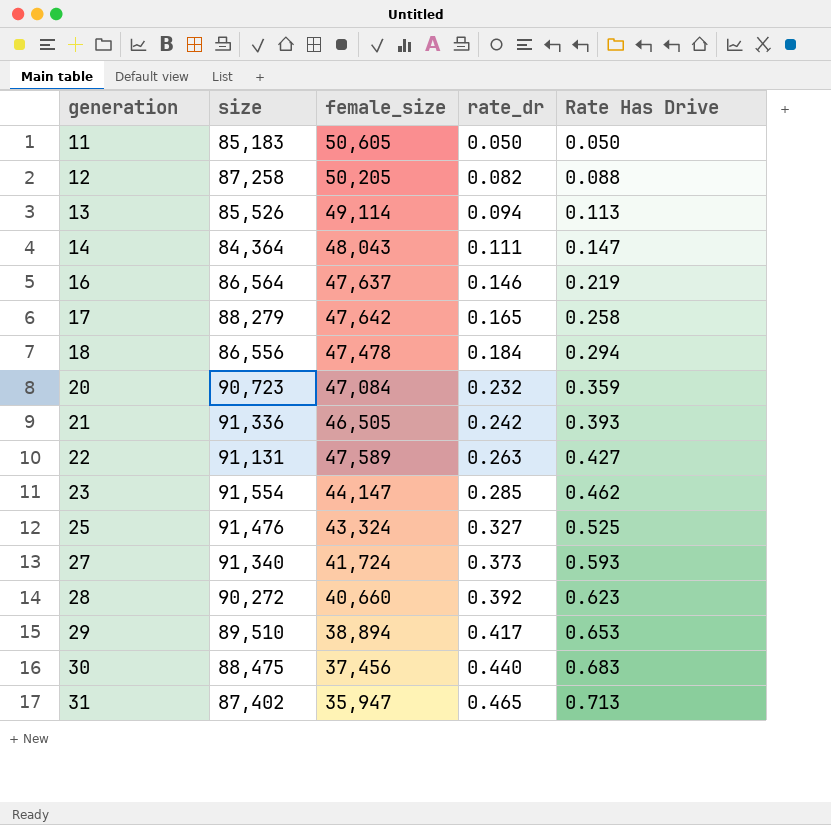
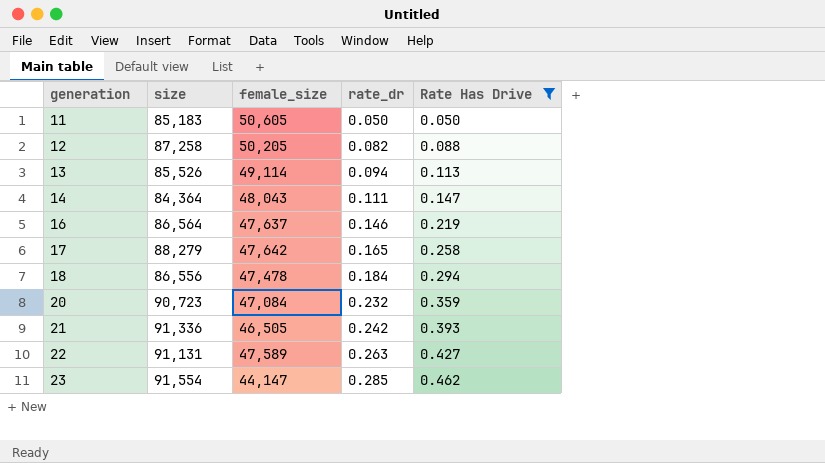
filter: none -> Rate Has Drive <= 0.462

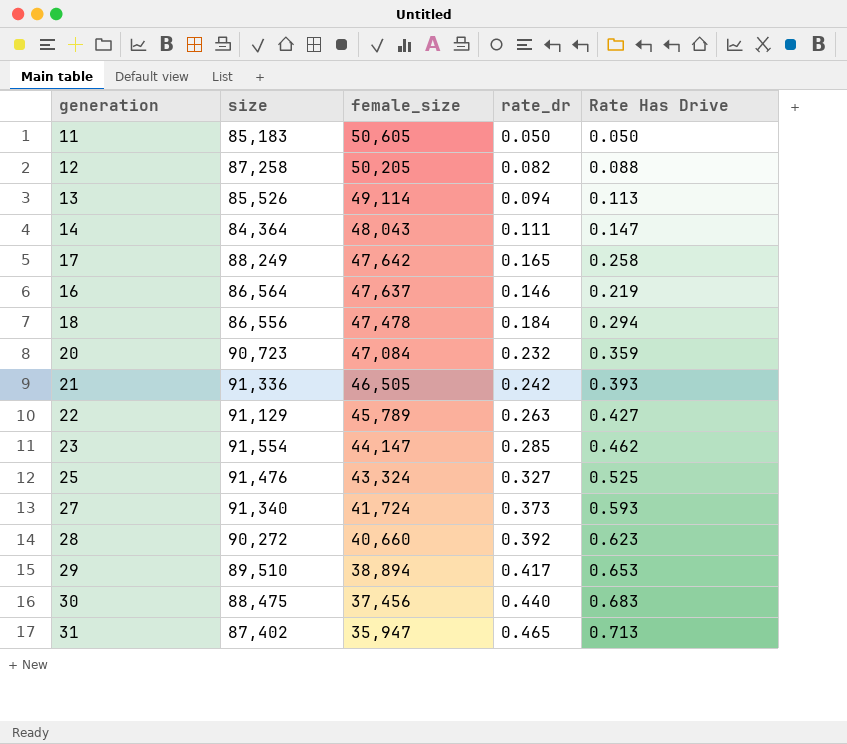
filter: Rate Has Drive <= 0.462 -> none
row order: generation ascending -> female_size descending
17 | size: 88,279 -> 88,249
22 | size: 91,131 -> 91,129
22 | female_size: 47,589 -> 45,789

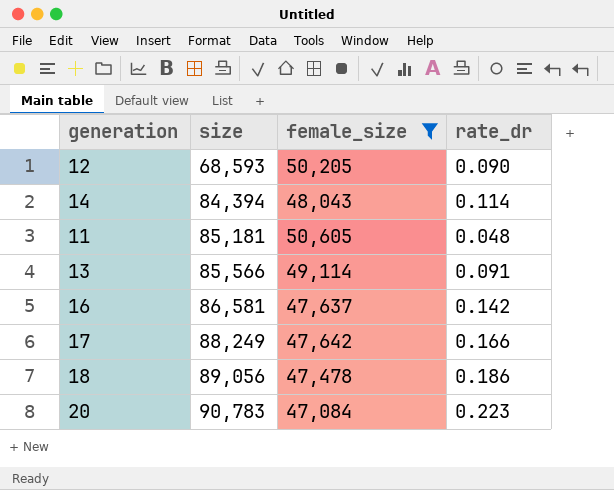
filter: none -> female_size >= 47,084
row order: female_size descending -> size ascending
column Rate Has Drive | position: 5 -> none
12 | size: 87,258 -> 68,593
12 | rate_dr: 0.082 -> 0.090
14 | size: 84,364 -> 84,394
14 | rate_dr: 0.111 -> 0.114
11 | size: 85,183 -> 85,181
11 | rate_dr: 0.050 -> 0.048
13 | size: 85,526 -> 85,566
13 | rate_dr: 0.094 -> 0.091
16 | size: 86,564 -> 86,581
16 | rate_dr: 0.146 -> 0.142
17 | rate_dr: 0.165 -> 0.166
18 | size: 86,556 -> 89,056
18 | rate_dr: 0.184 -> 0.186
20 | size: 90,723 -> 90,783
20 | rate_dr: 0.232 -> 0.223

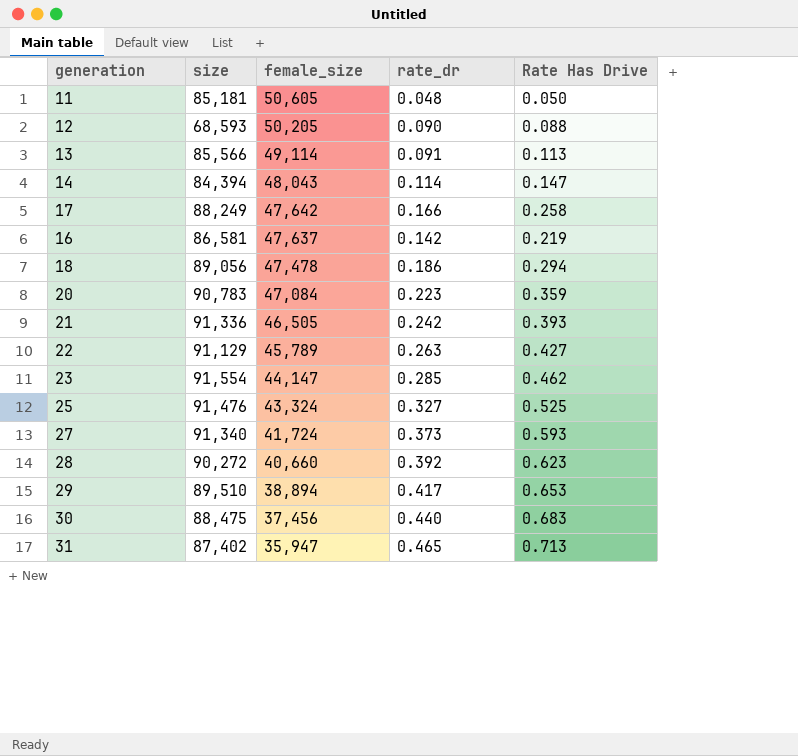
filter: female_size >= 47,084 -> none
row order: size ascending -> female_size descending
column Rate Has Drive | position: none -> 5

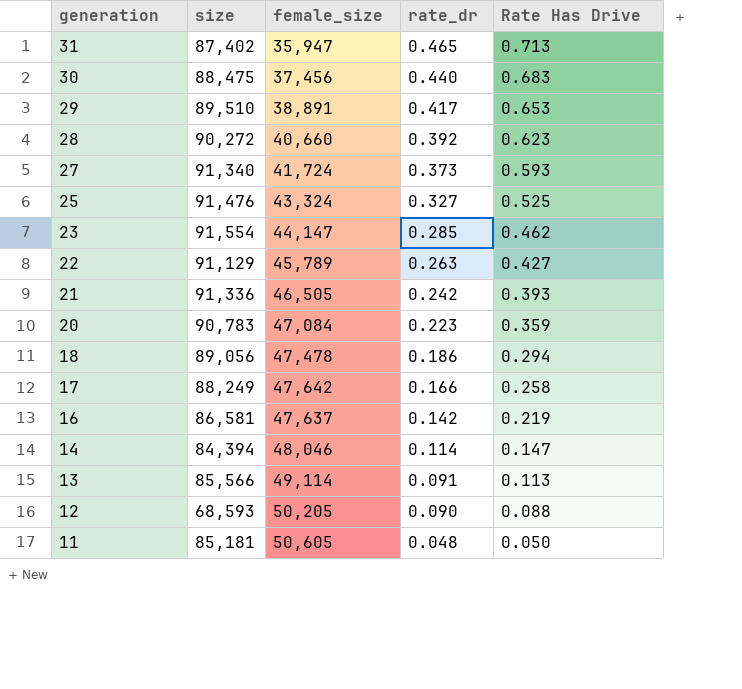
row order: female_size descending -> generation descending
29 | female_size: 38,894 -> 38,891
14 | female_size: 48,043 -> 48,046

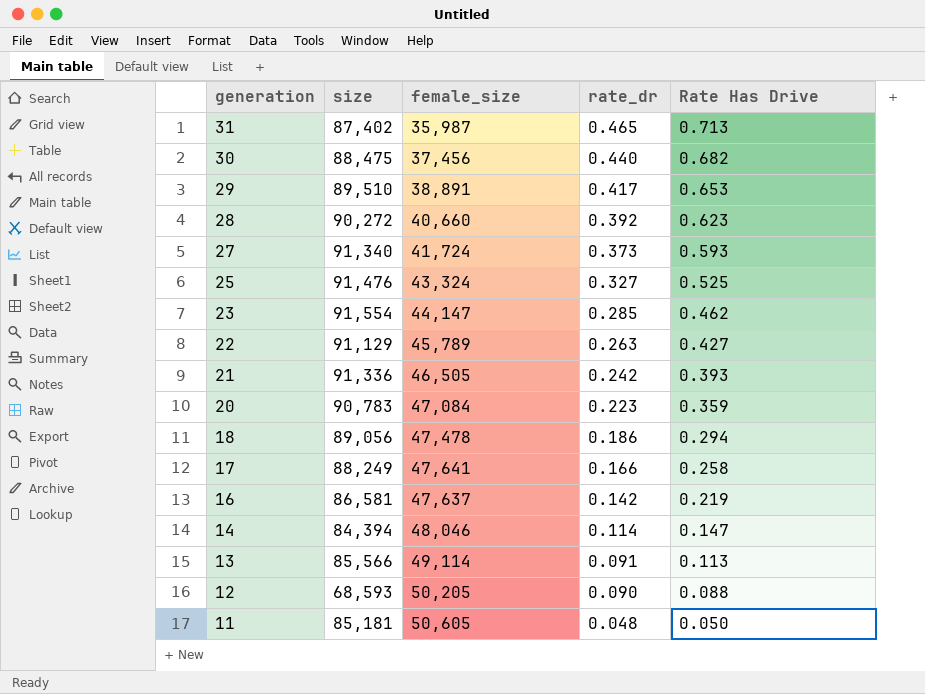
31 | female_size: 35,947 -> 35,987
30 | Rate Has Drive: 0.683 -> 0.682
17 | female_size: 47,642 -> 47,641

